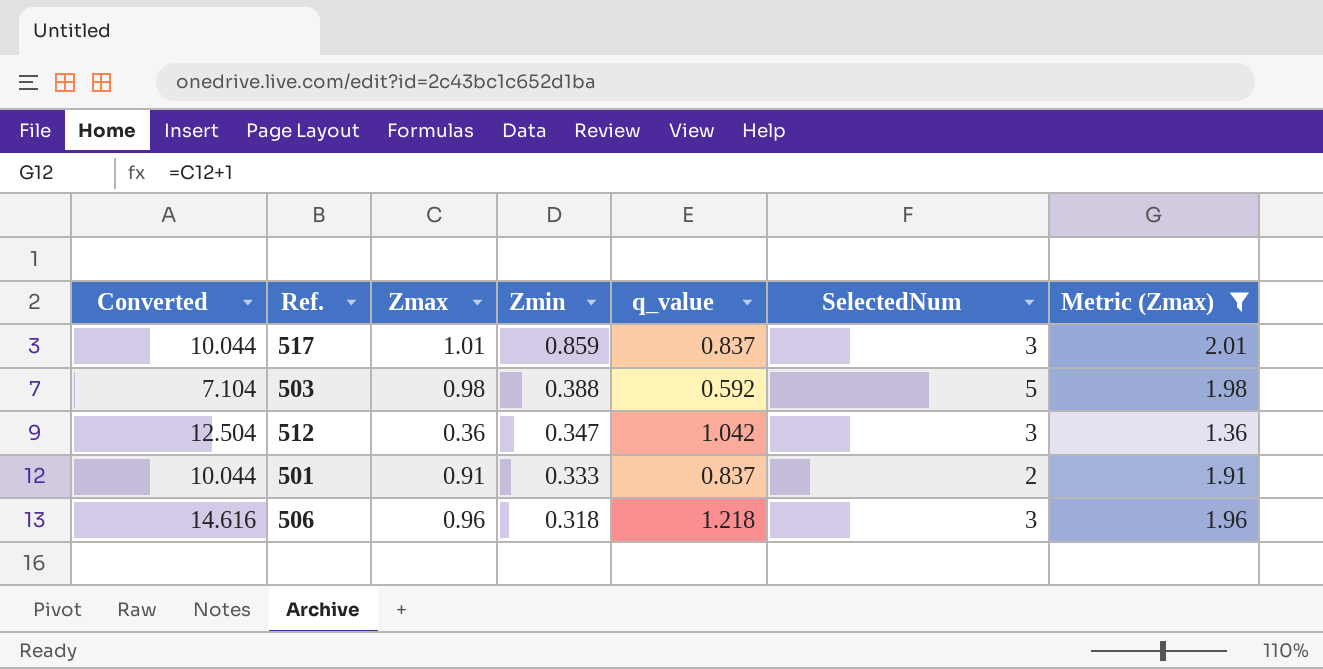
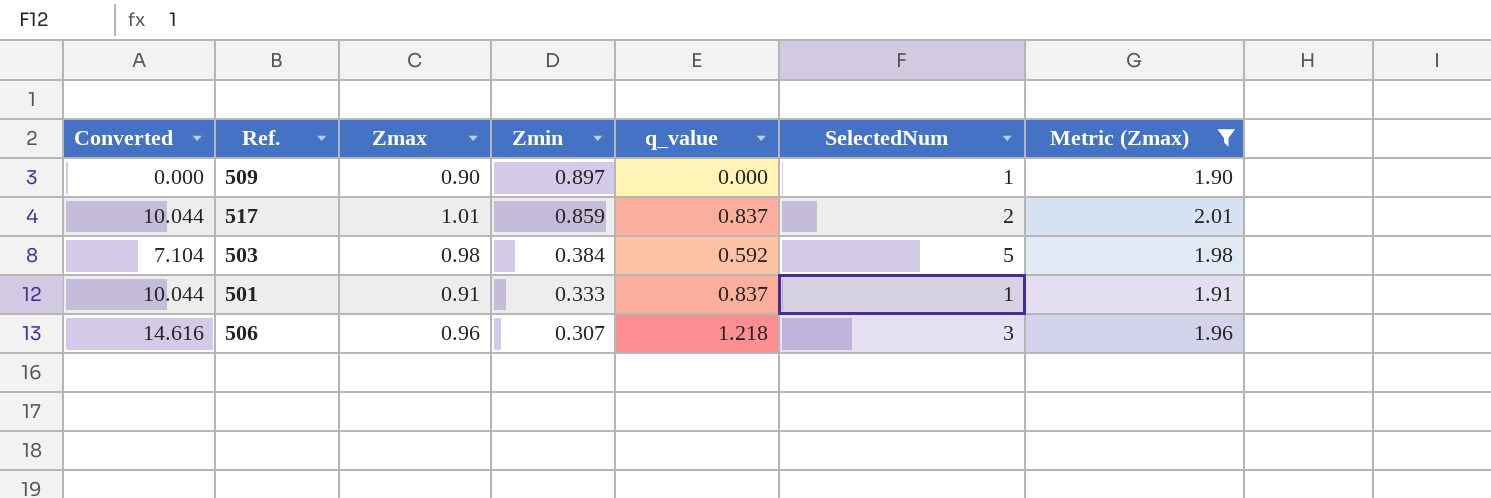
row 512: 12.504 | 0.36 | 0.347 | 1.042 | 3 | 1.36 -> none
row 509: none -> 0.000 | 0.90 | 0.897 | 0.000 | 1 | 1.90
517 | SelectedNum: 3 -> 2
503 | Zmin: 0.388 -> 0.384
501 | SelectedNum: 2 -> 1
506 | Zmin: 0.318 -> 0.307

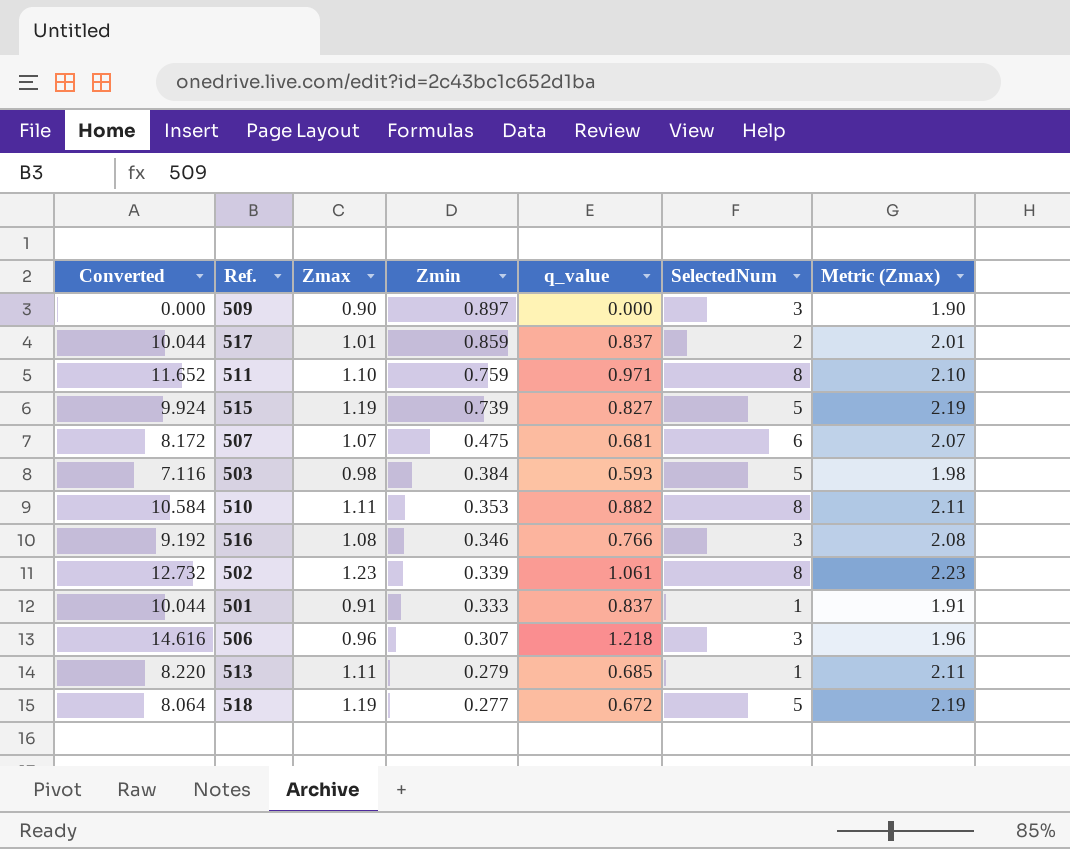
filter: Metric (Zmax) <= 2.01 -> none
509 | SelectedNum: 1 -> 3
503 | Converted: 7.104 -> 7.116
503 | q_value: 0.592 -> 0.593

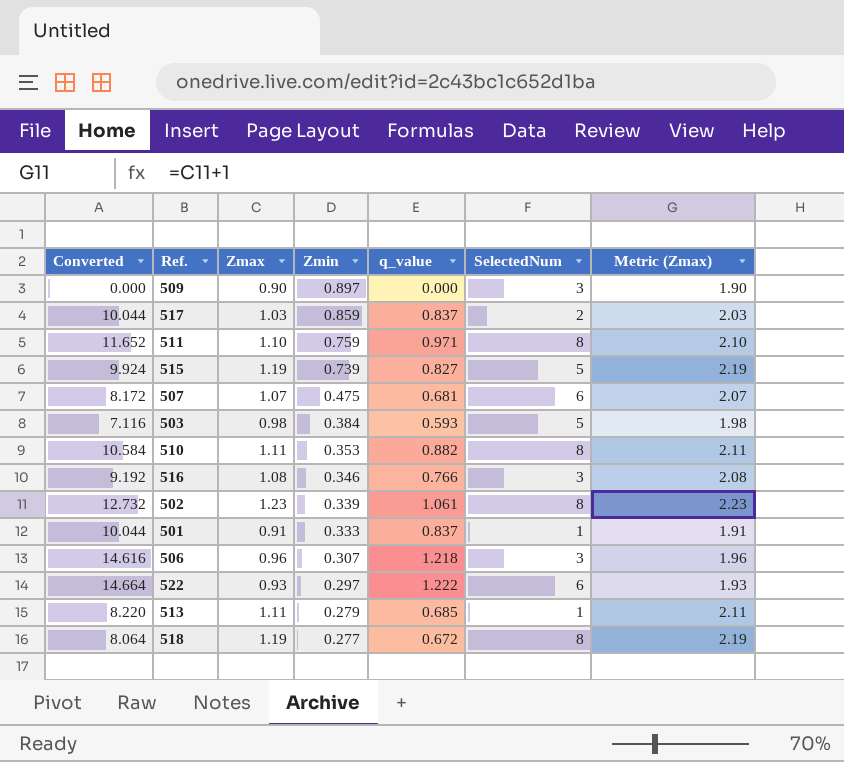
517 | Zmax: 1.01 -> 1.03
517 | Metric (Zmax): 2.01 -> 2.03
row 522: none -> 14.664 | 0.93 | 0.297 | 1.222 | 6 | 1.93
518 | SelectedNum: 5 -> 8

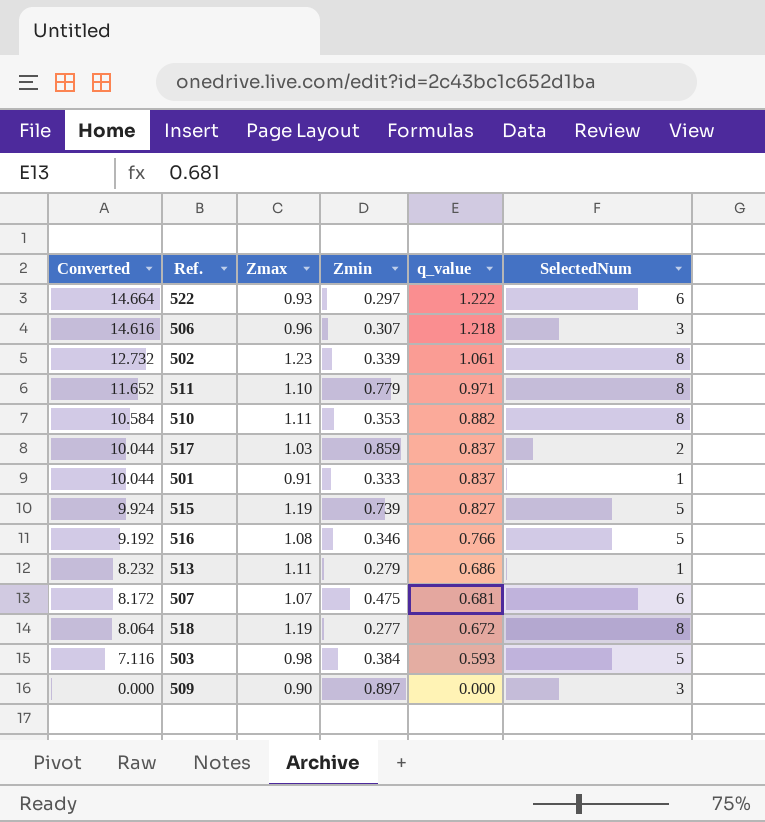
row order: Zmin descending -> Converted descending
column Metric (Zmax) | formula: [Zmax] + 1 -> none
511 | Zmin: 0.759 -> 0.779
516 | SelectedNum: 3 -> 5
513 | Converted: 8.220 -> 8.232
513 | q_value: 0.685 -> 0.686

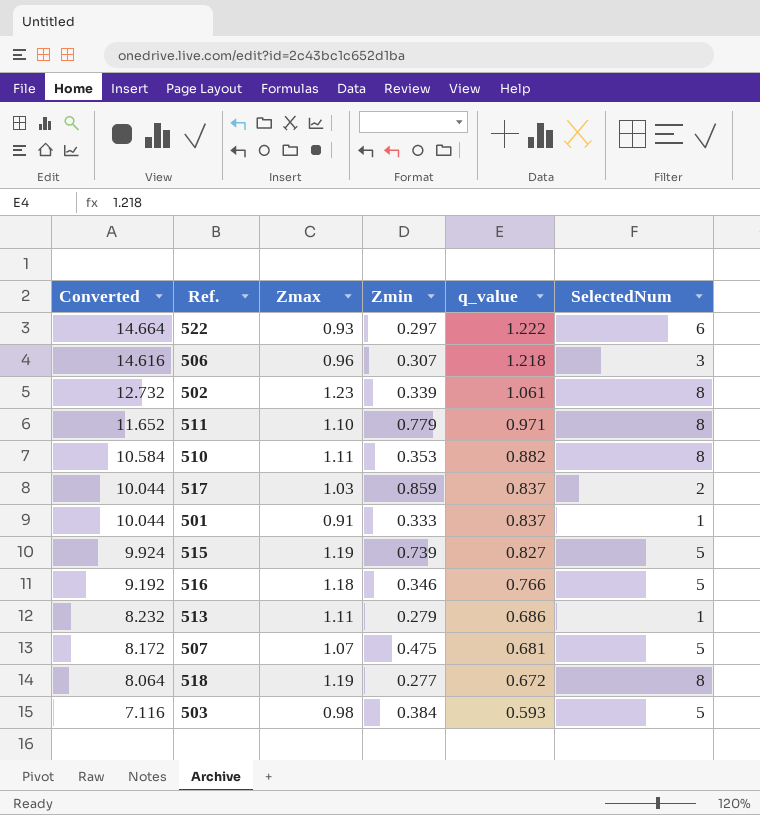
row 509: 0.000 | 0.90 | 0.897 | 0.000 | 3 -> none
516 | Zmax: 1.08 -> 1.18
507 | SelectedNum: 6 -> 5

